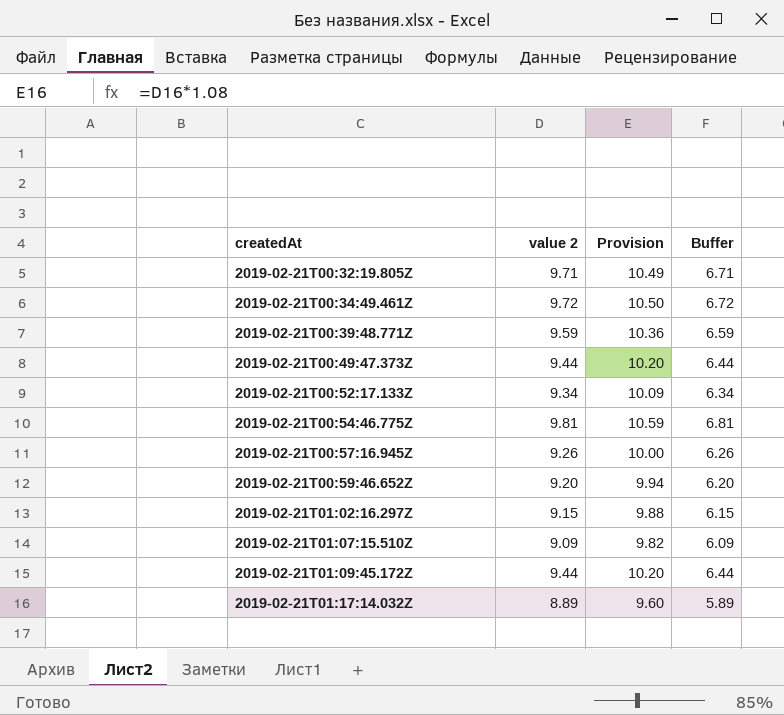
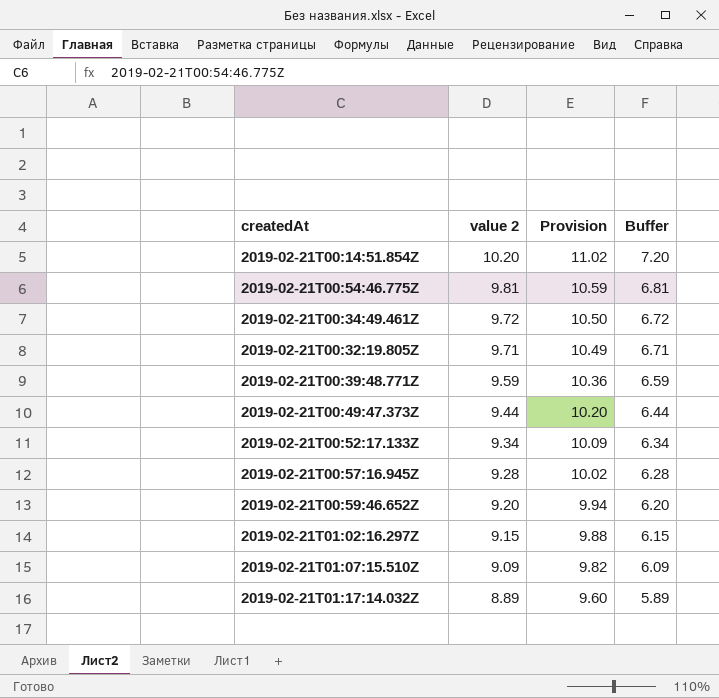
row order: createdAt ascending -> value 2 descending
row 2019-02-21T01:09:45.172Z: 9.44 | 10.20 | 6.44 -> none
row 2019-02-21T00:14:51.854Z: none -> 10.20 | 11.02 | 7.20
2019-02-21T00:57:16.945Z | value 2: 9.26 -> 9.28
2019-02-21T00:57:16.945Z | Provision: 10.00 -> 10.02
2019-02-21T00:57:16.945Z | Buffer: 6.26 -> 6.28

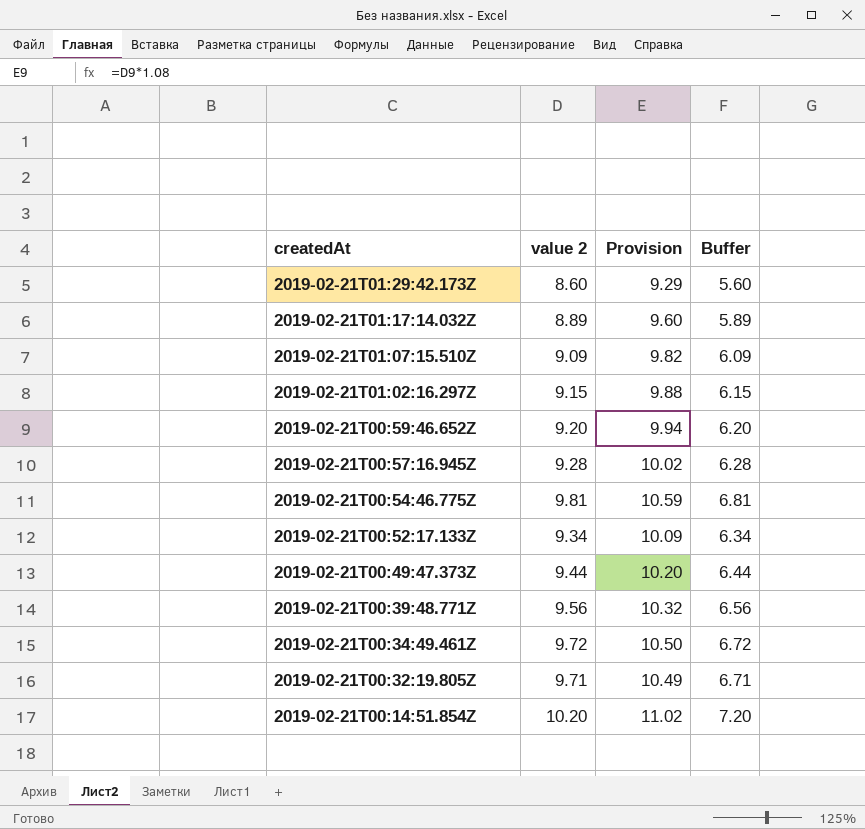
row order: value 2 descending -> createdAt descending
row 2019-02-21T01:29:42.173Z: none -> 8.60 | 9.29 | 5.60
2019-02-21T00:39:48.771Z | value 2: 9.59 -> 9.56
2019-02-21T00:39:48.771Z | Provision: 10.36 -> 10.32
2019-02-21T00:39:48.771Z | Buffer: 6.59 -> 6.56

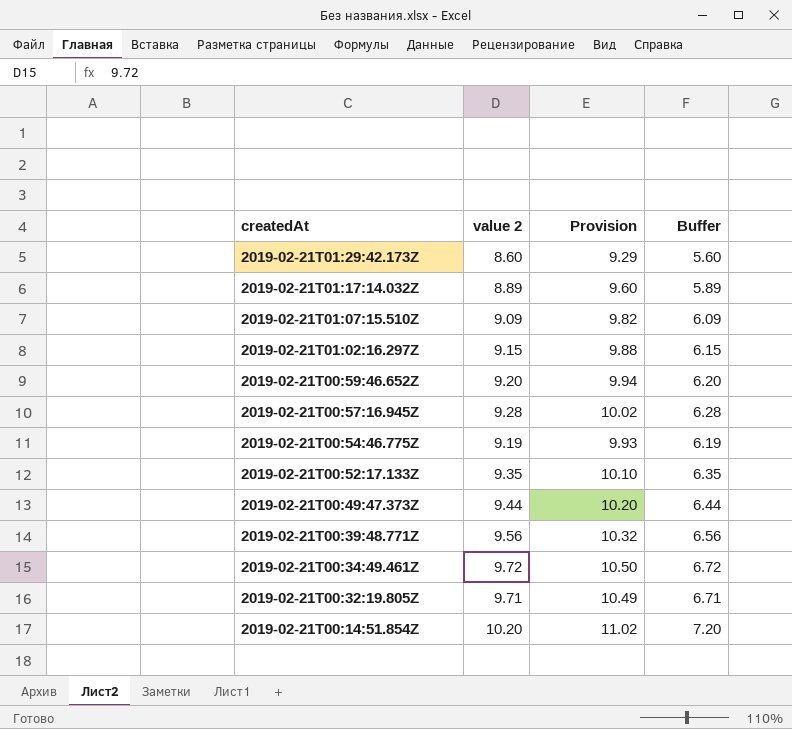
2019-02-21T00:54:46.775Z | value 2: 9.81 -> 9.19
2019-02-21T00:54:46.775Z | Provision: 10.59 -> 9.93
2019-02-21T00:54:46.775Z | Buffer: 6.81 -> 6.19
2019-02-21T00:52:17.133Z | value 2: 9.34 -> 9.35
2019-02-21T00:52:17.133Z | Provision: 10.09 -> 10.10
2019-02-21T00:52:17.133Z | Buffer: 6.34 -> 6.35

